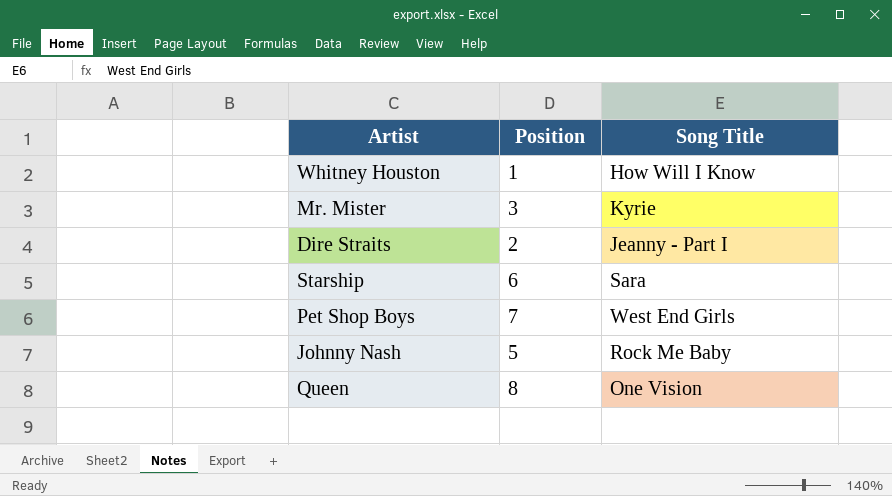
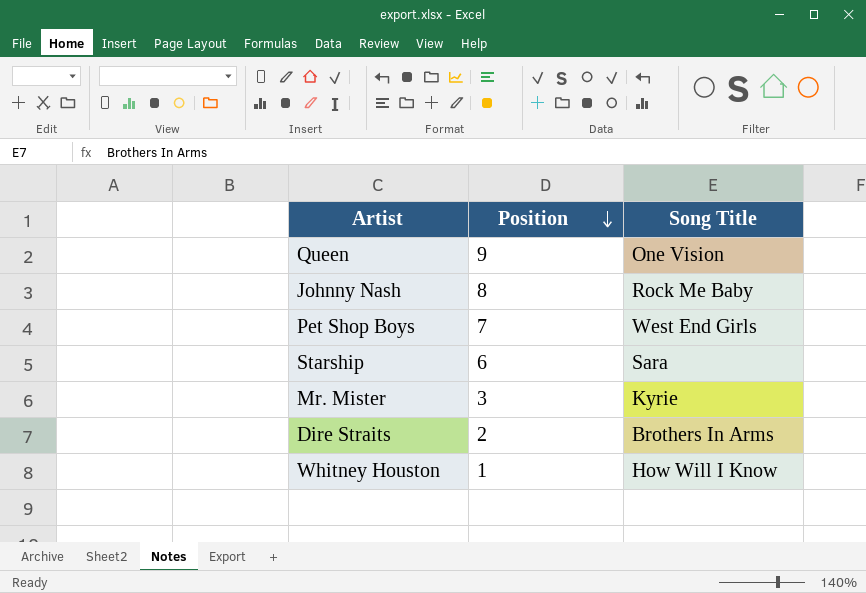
row order: none -> Position descending
Queen | Position: 8 -> 9
Johnny Nash | Position: 5 -> 8
Dire Straits | Song Title: Jeanny - Part I -> Brothers In Arms

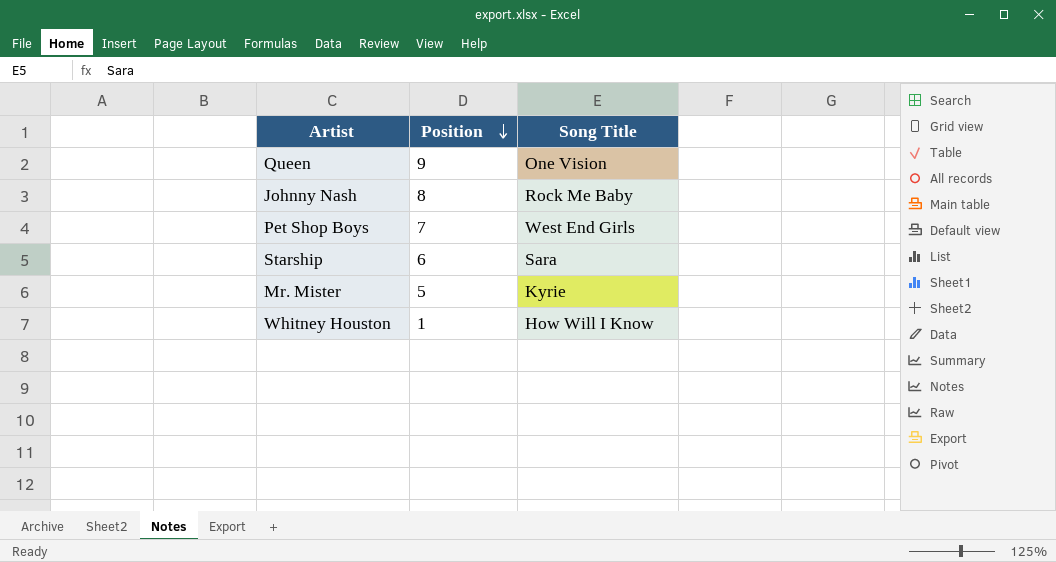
row Dire Straits: 2 | Brothers In Arms -> none
Mr. Mister | Position: 3 -> 5

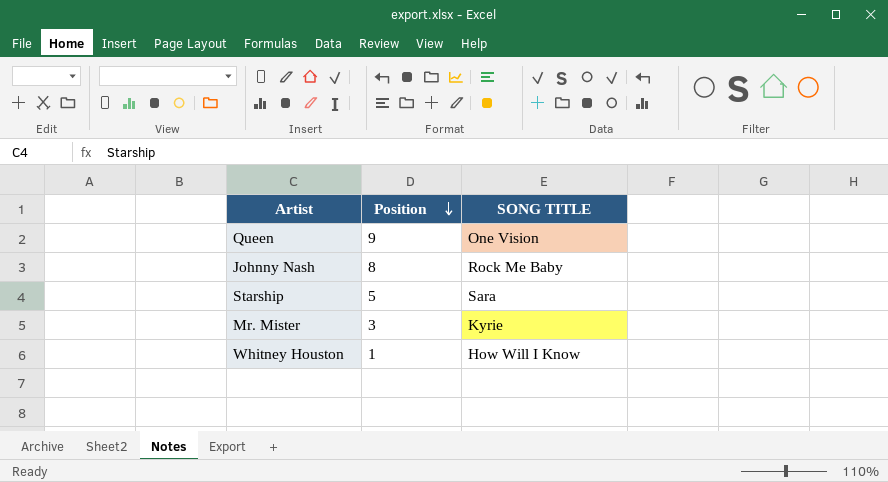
column name: Song Title -> SONG TITLE
row Pet Shop Boys: 7 | West End Girls -> none
Starship | Position: 6 -> 5
Mr. Mister | Position: 5 -> 3

